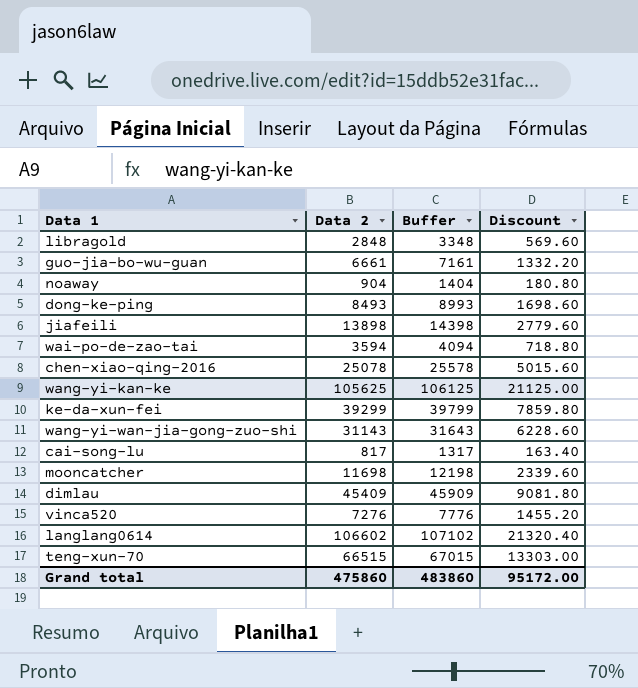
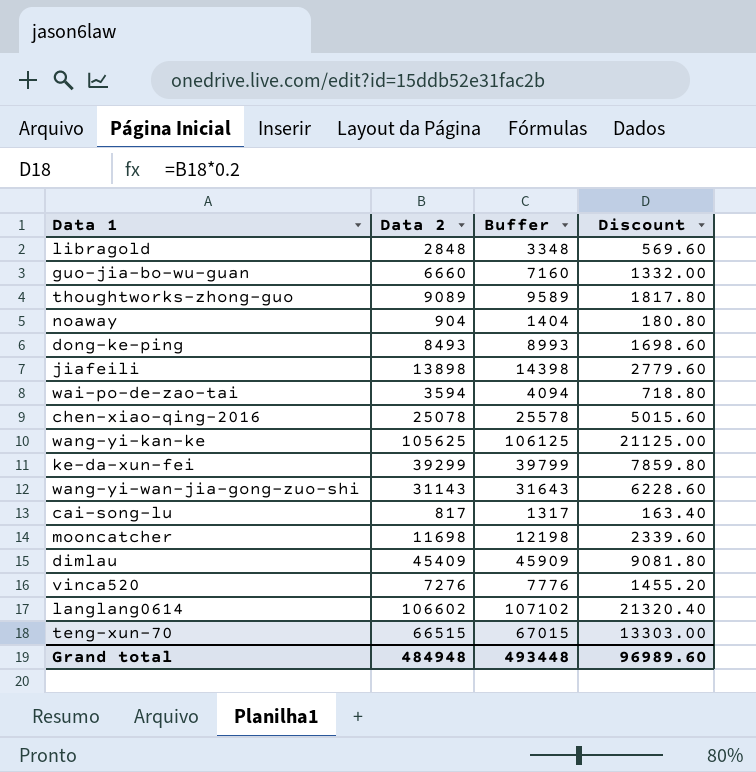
guo-jia-bo-wu-guan | Data 2: 6661 -> 6660
guo-jia-bo-wu-guan | Buffer: 7161 -> 7160
guo-jia-bo-wu-guan | Discount: 1332.20 -> 1332.00
row thoughtworks-zhong-guo: none -> 9089 | 9589 | 1817.80
Grand total | Data 2: 475860 -> 484948
Grand total | Buffer: 483860 -> 493448
Grand total | Discount: 95172.00 -> 96989.60

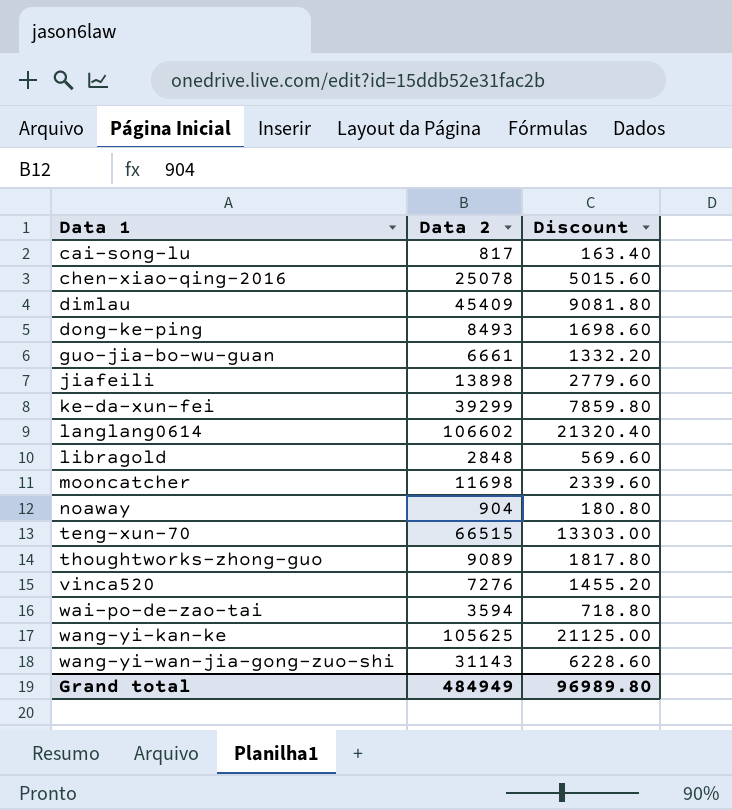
row order: none -> Data 1 ascending
column Buffer | formula: [Data 2] + 500 -> none
guo-jia-bo-wu-guan | Data 2: 6660 -> 6661
guo-jia-bo-wu-guan | Discount: 1332.00 -> 1332.20
Grand total | Data 2: 484948 -> 484949
Grand total | Discount: 96989.60 -> 96989.80

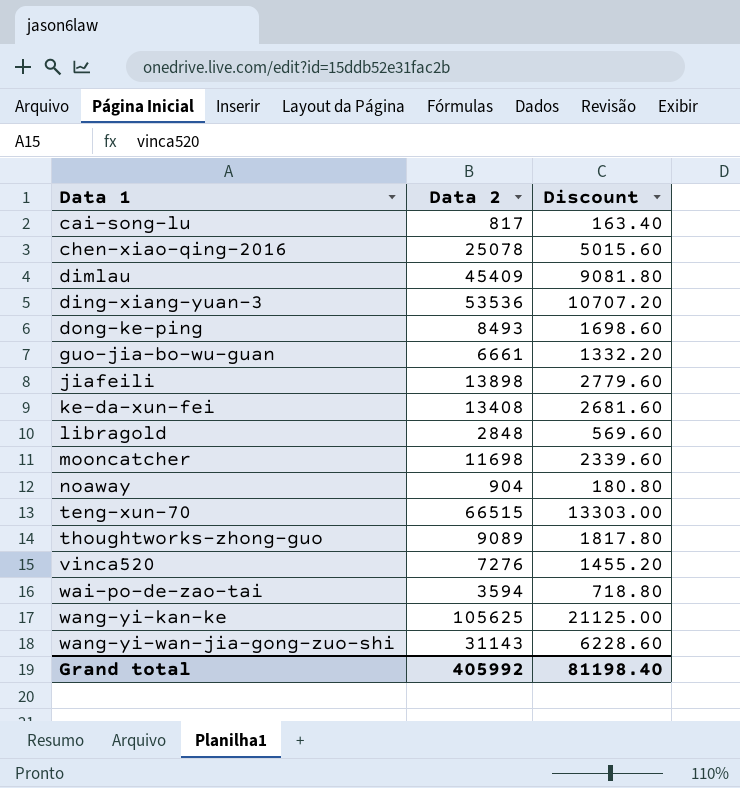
row langlang0614: 106602 | 21320.40 -> none
row ding-xiang-yuan-3: none -> 53536 | 10707.20
ke-da-xun-fei | Data 2: 39299 -> 13408
ke-da-xun-fei | Discount: 7859.80 -> 2681.60
Grand total | Data 2: 484949 -> 405992
Grand total | Discount: 96989.80 -> 81198.40

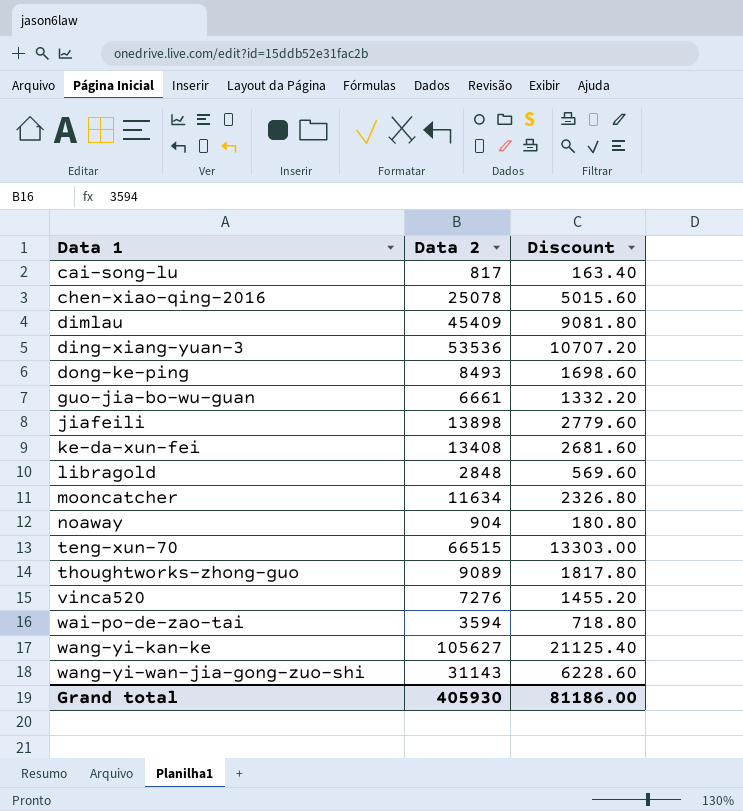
mooncatcher | Data 2: 11698 -> 11634
mooncatcher | Discount: 2339.60 -> 2326.80
wang-yi-kan-ke | Data 2: 105625 -> 105627
wang-yi-kan-ke | Discount: 21125.00 -> 21125.40
Grand total | Data 2: 405992 -> 405930
Grand total | Discount: 81198.40 -> 81186.00

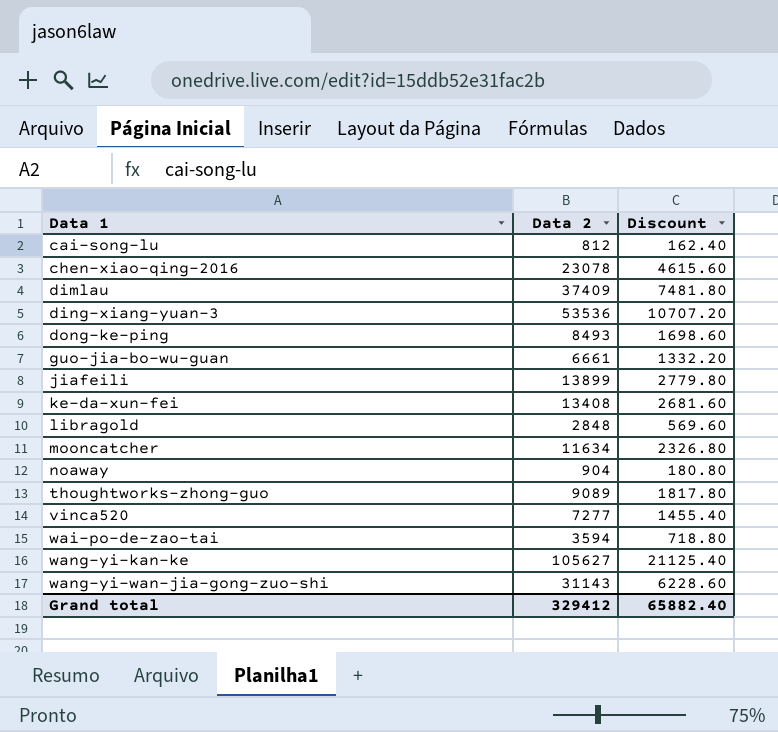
row teng-xun-70: 66515 | 13303.00 -> none
cai-song-lu | Data 2: 817 -> 812
cai-song-lu | Discount: 163.40 -> 162.40
chen-xiao-qing-2016 | Data 2: 25078 -> 23078
chen-xiao-qing-2016 | Discount: 5015.60 -> 4615.60
dimlau | Data 2: 45409 -> 37409
dimlau | Discount: 9081.80 -> 7481.80
jiafeili | Data 2: 13898 -> 13899
jiafeili | Discount: 2779.60 -> 2779.80
vinca520 | Data 2: 7276 -> 7277
vinca520 | Discount: 1455.20 -> 1455.40
Grand total | Data 2: 405930 -> 329412
Grand total | Discount: 81186.00 -> 65882.40

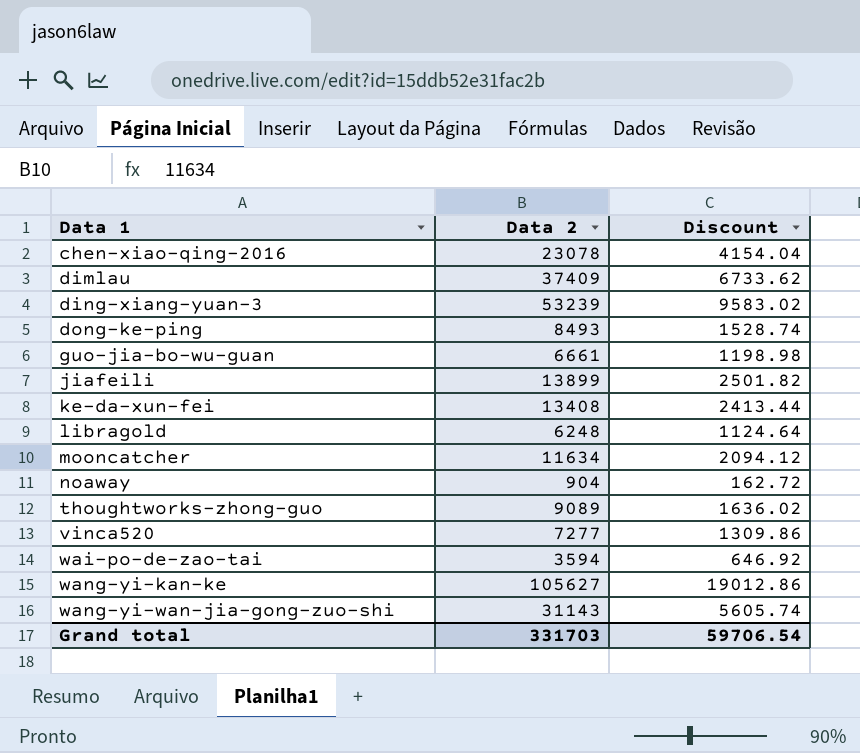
column Discount | formula: [Data 2] * 0.2 -> [Data 2] * 0.18
row cai-song-lu: 812 | 162.40 -> none
ding-xiang-yuan-3 | Data 2: 53536 -> 53239
libragold | Data 2: 2848 -> 6248
Grand total | Data 2: 329412 -> 331703
Grand total | Discount: 65882.40 -> 59706.54

